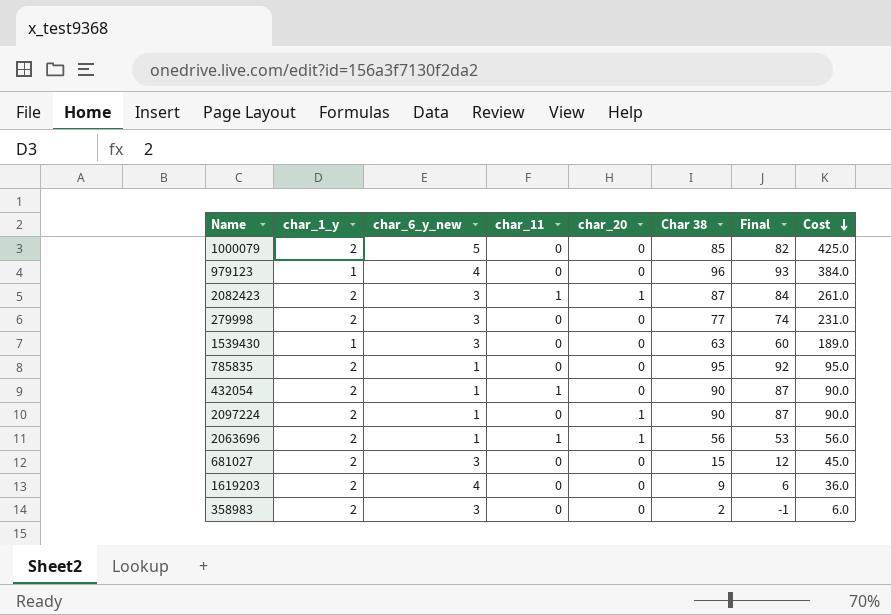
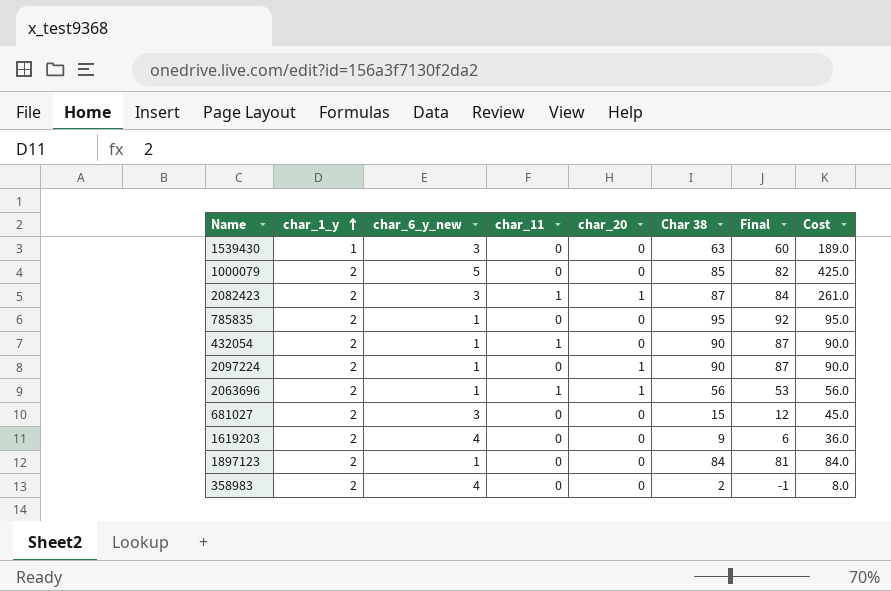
row order: Cost descending -> char_1_y ascending
row 979123: 1 | 4 | 0 | 0 | 96 | 93 | 384.0 -> none
row 279998: 2 | 3 | 0 | 0 | 77 | 74 | 231.0 -> none
row 1897123: none -> 2 | 1 | 0 | 0 | 84 | 81 | 84.0
358983 | char_6_y_new: 3 -> 4
358983 | Cost: 6.0 -> 8.0

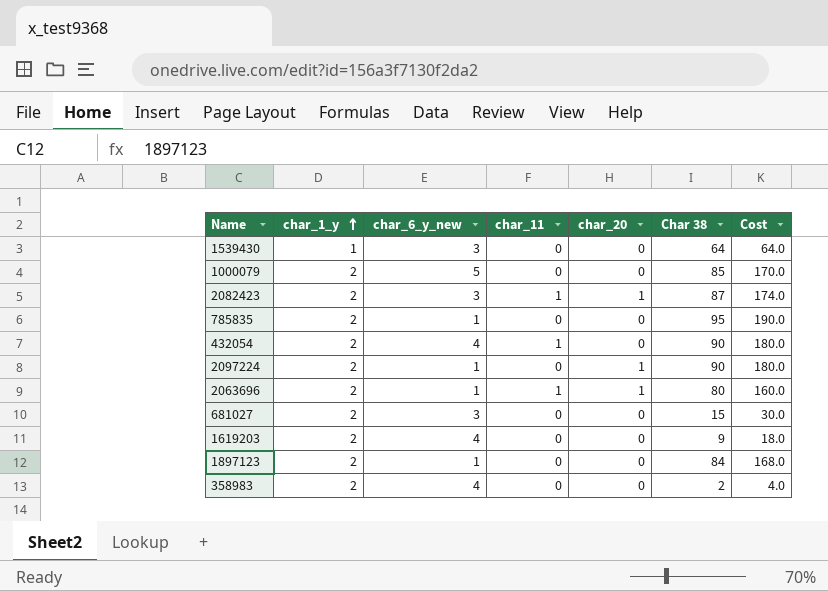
column Final | formula: [Char 38] - 3 -> none
column Cost | formula: [char_6_y_new] * [Char 38] -> [char_1_y] * [Char 38]
1539430 | Char 38: 63 -> 64
432054 | char_6_y_new: 1 -> 4
2063696 | Char 38: 56 -> 80

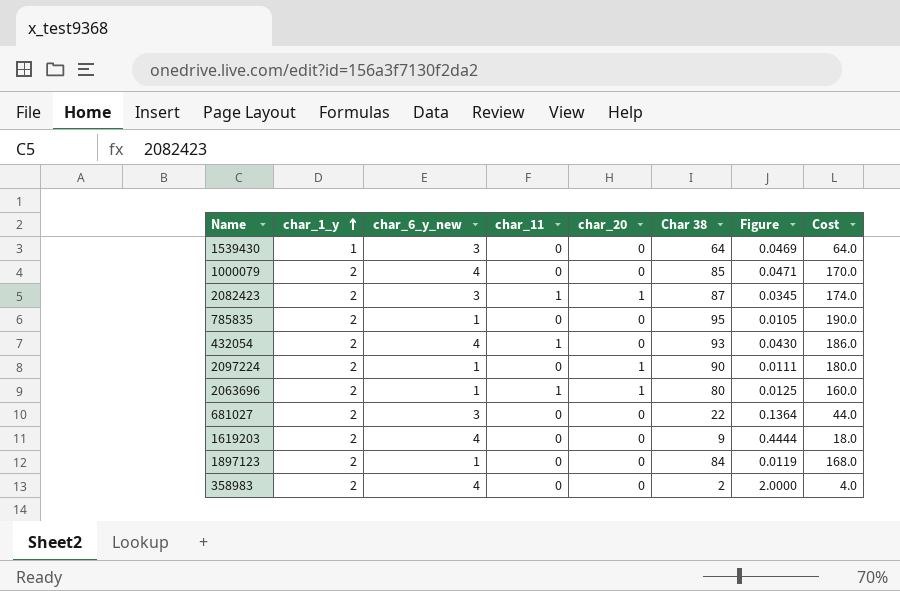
column Figure | formula: none -> [char_6_y_new] / [Char 38]
1000079 | char_6_y_new: 5 -> 4
432054 | Char 38: 90 -> 93
432054 | Cost: 180.0 -> 186.0
681027 | Char 38: 15 -> 22
681027 | Cost: 30.0 -> 44.0

